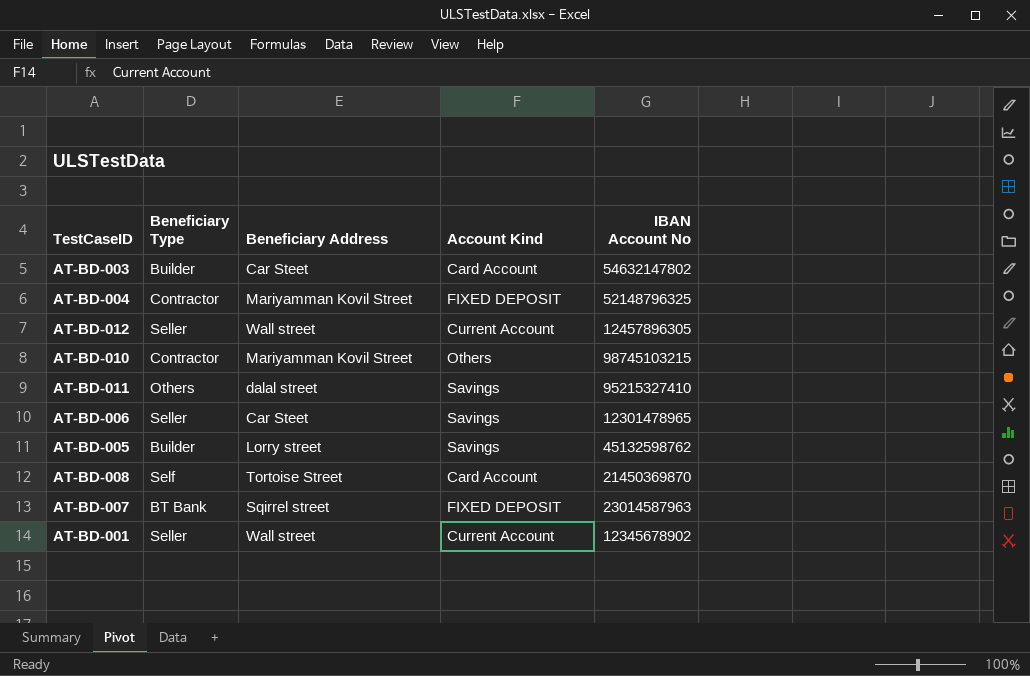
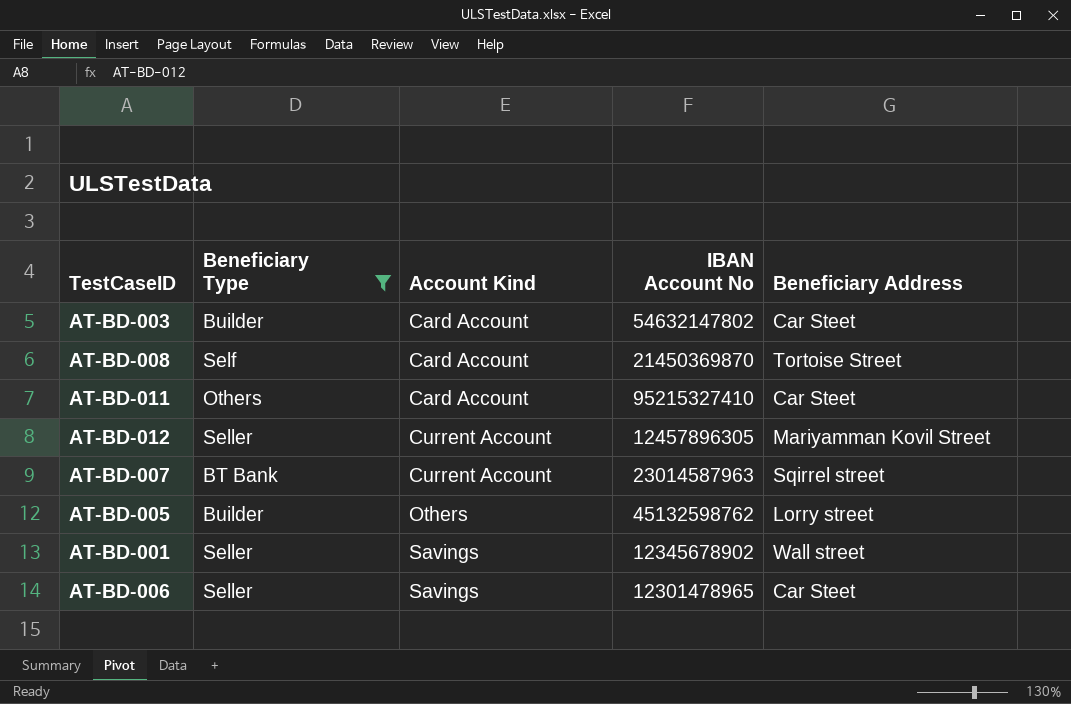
filter: none -> Beneficiary Type != Contractor
row order: none -> Account Kind ascending
column Beneficiary Address | position: 3 -> 5
AT-BD-011 | Account Kind: Savings -> Card Account
AT-BD-011 | Beneficiary Address: dalal street -> Car Steet
AT-BD-012 | Beneficiary Address: Wall street -> Mariyamman Kovil Street
AT-BD-007 | Account Kind: FIXED DEPOSIT -> Current Account
AT-BD-005 | Account Kind: Savings -> Others
AT-BD-001 | Account Kind: Current Account -> Savings

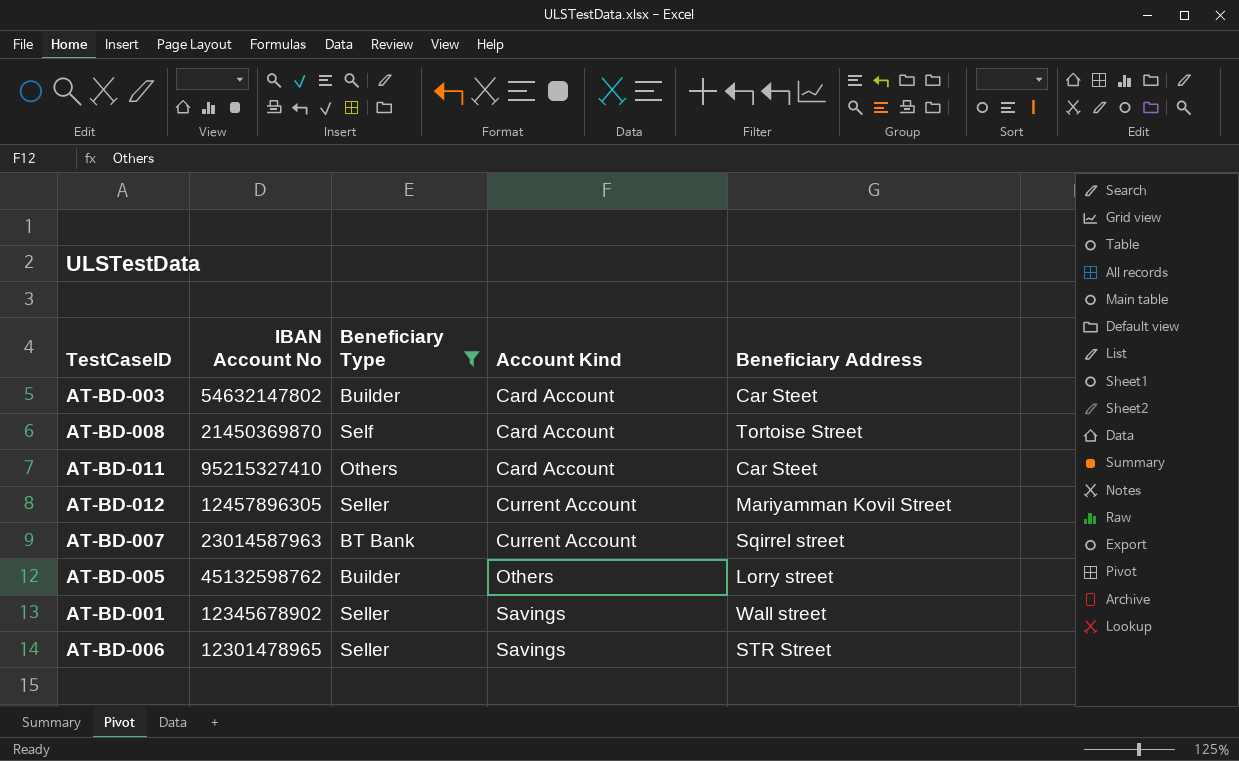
column IBAN Account No | position: 4 -> 2
AT-BD-006 | Beneficiary Address: Car Steet -> STR Street

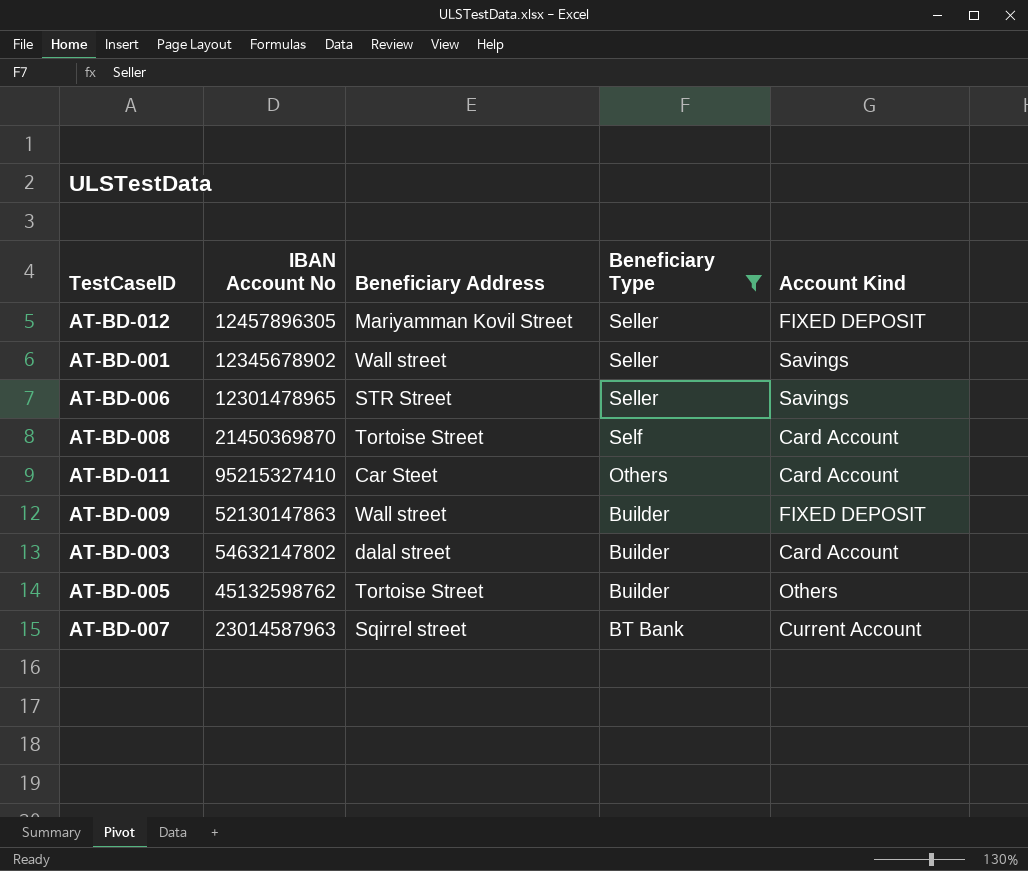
row order: Account Kind ascending -> Beneficiary Type descending
column Beneficiary Address | position: 5 -> 3
AT-BD-012 | Account Kind: Current Account -> FIXED DEPOSIT
row AT-BD-009: none -> 52130147863 | Wall street | Builder | FIXED DEPOSIT
AT-BD-003 | Beneficiary Address: Car Steet -> dalal street
AT-BD-005 | Beneficiary Address: Lorry street -> Tortoise Street

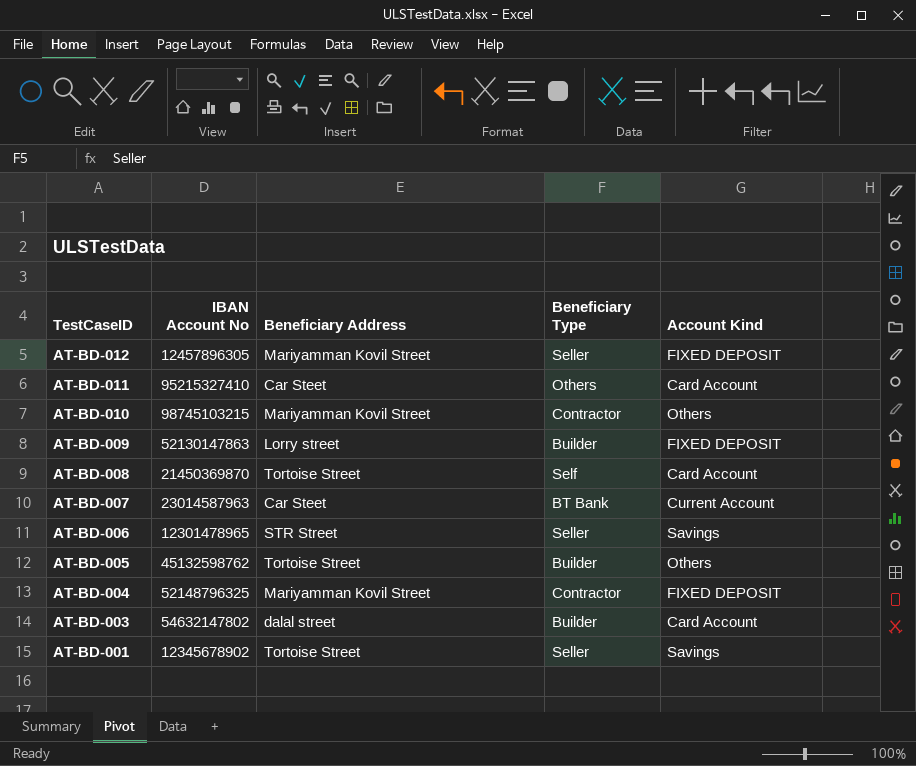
filter: Beneficiary Type != Contractor -> none
row order: Beneficiary Type descending -> TestCaseID descending
AT-BD-009 | Beneficiary Address: Wall street -> Lorry street
AT-BD-007 | Beneficiary Address: Sqirrel street -> Car Steet
AT-BD-001 | Beneficiary Address: Wall street -> Tortoise Street

